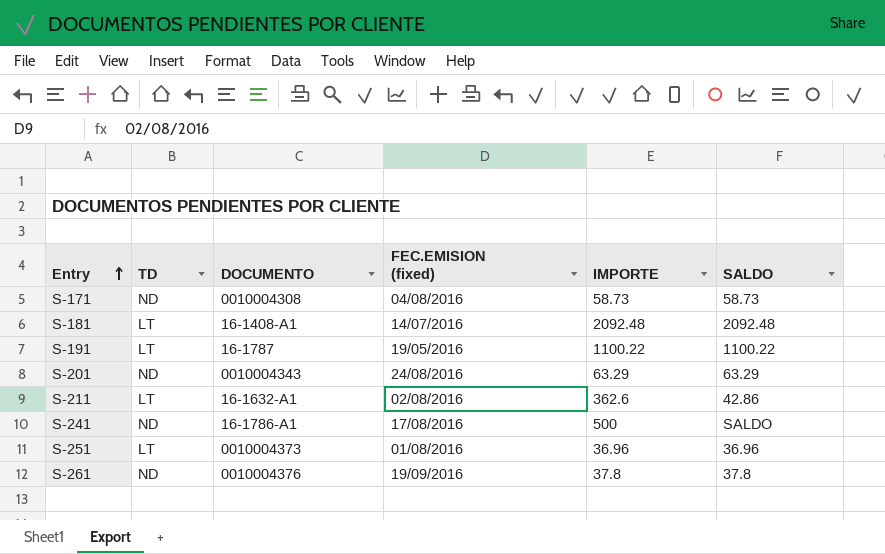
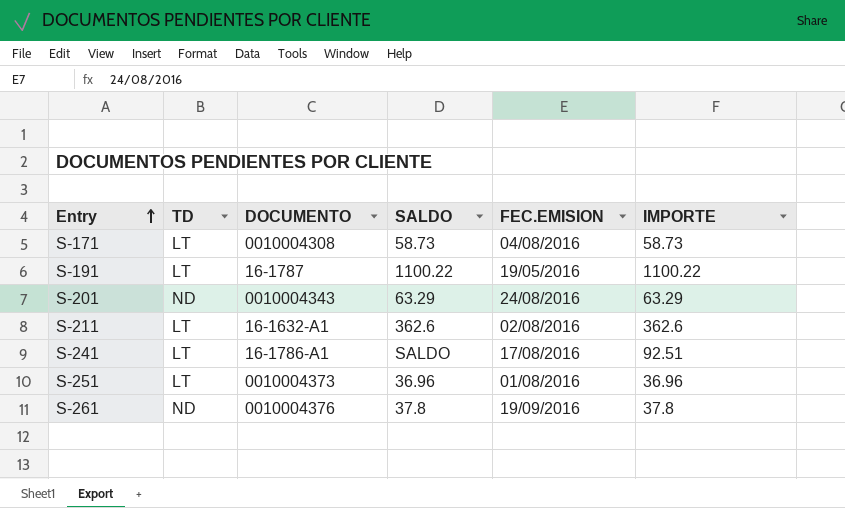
column SALDO | position: 6 -> 4
column name: FEC.EMISION (fixed) -> FEC.EMISION
row S-181: LT | 16-1408-A1 | 14/07/2016 | 2092.48 | 2092.48 -> none
S-171 | TD: ND -> LT
S-211 | SALDO: 42.86 -> 362.6
S-241 | TD: ND -> LT
S-241 | IMPORTE: 500 -> 92.51

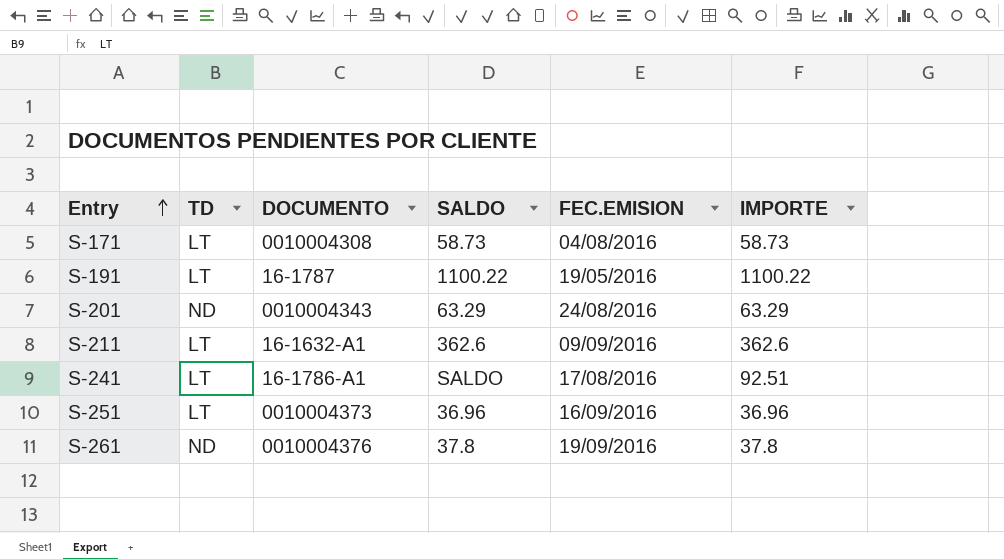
S-211 | FEC.EMISION: 02/08/2016 -> 09/09/2016
S-251 | FEC.EMISION: 01/08/2016 -> 16/09/2016

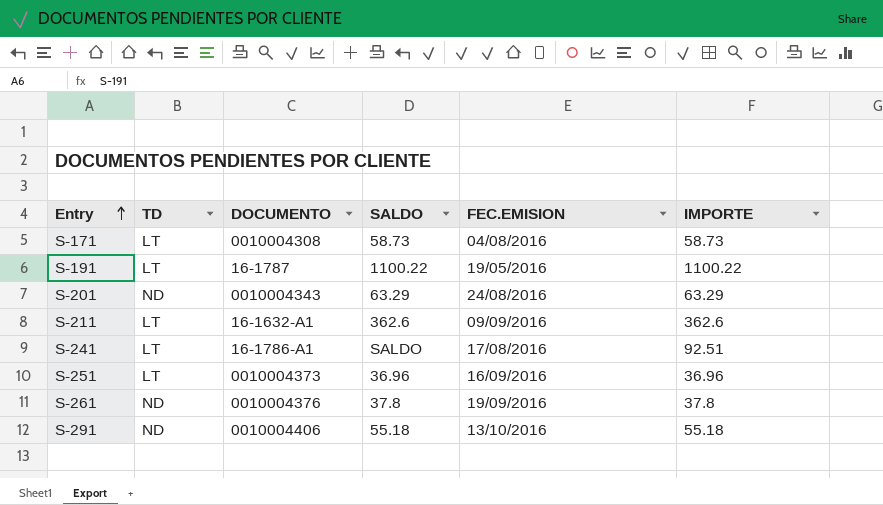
row S-291: none -> ND | 0010004406 | 55.18 | 13/10/2016 | 55.18

